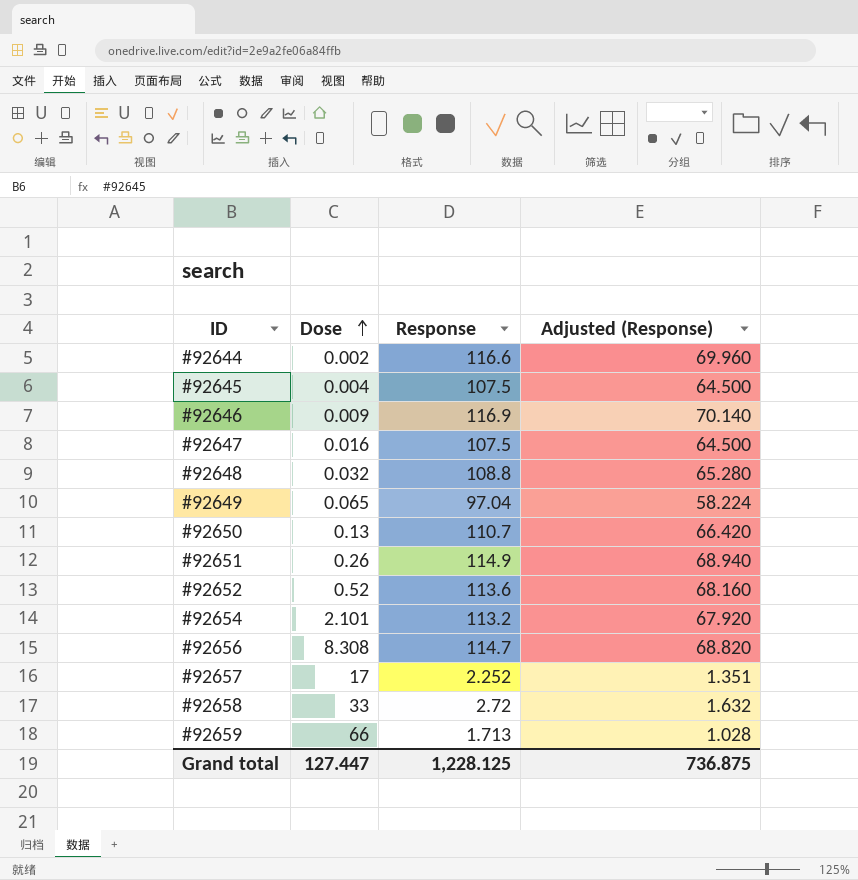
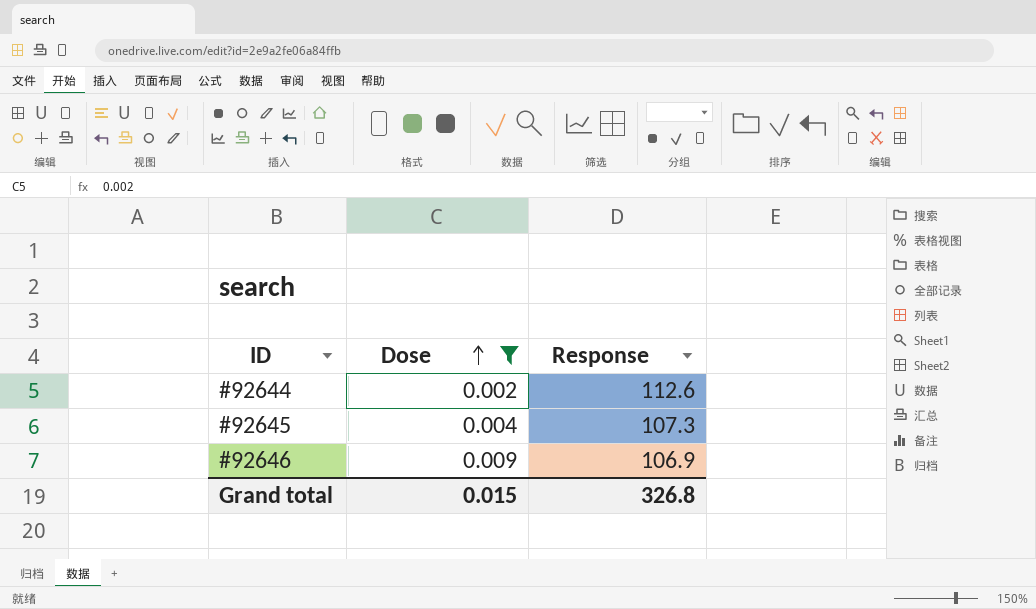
filter: none -> Dose <= 0.009
column Adjusted (Response) | formula: [Response] * 0.6 -> none
#92644 | Response: 116.6 -> 112.6
#92645 | Response: 107.5 -> 107.3
#92646 | Response: 116.9 -> 106.9
Grand total | Dose: 127.447 -> 0.015
Grand total | Response: 1,228.125 -> 326.8

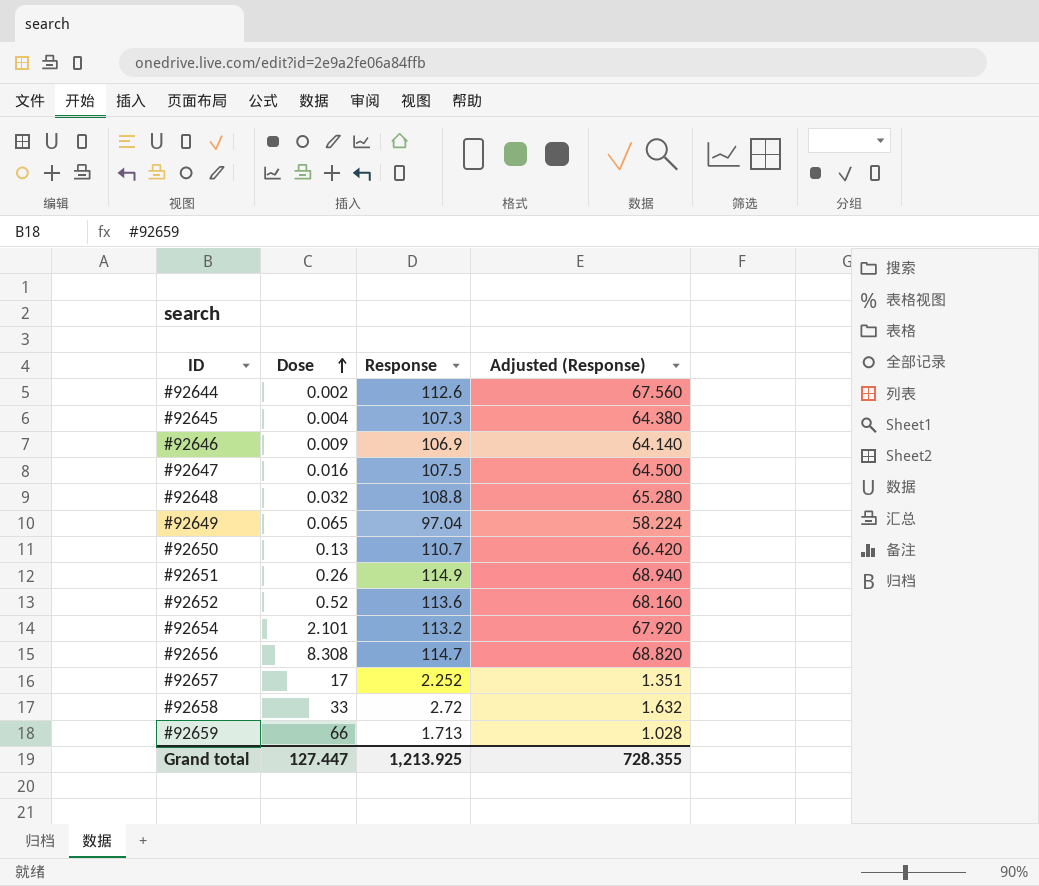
filter: Dose <= 0.009 -> none
column Adjusted (Response) | formula: none -> [Response] * 0.6
Grand total | Dose: 0.015 -> 127.447
Grand total | Response: 326.8 -> 1,213.925

